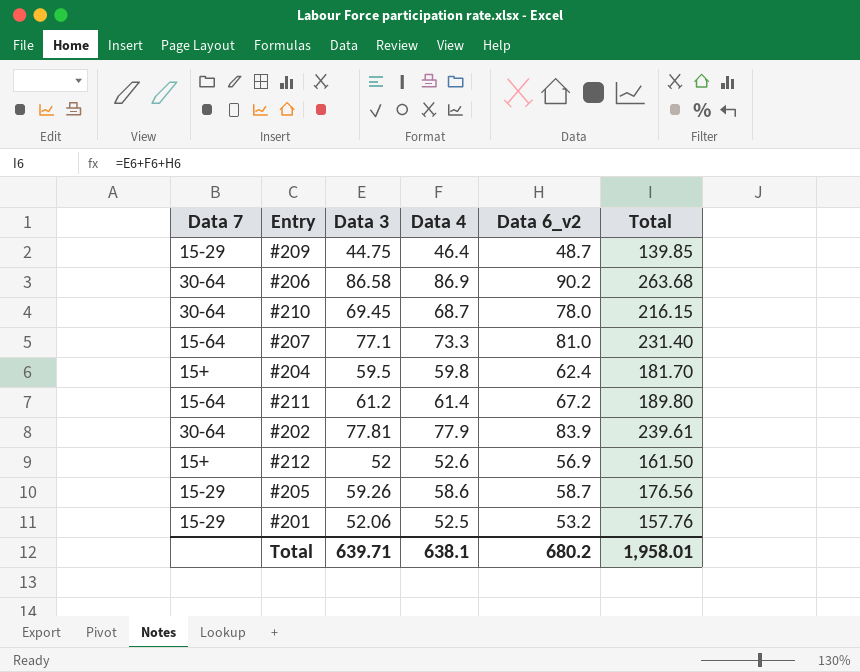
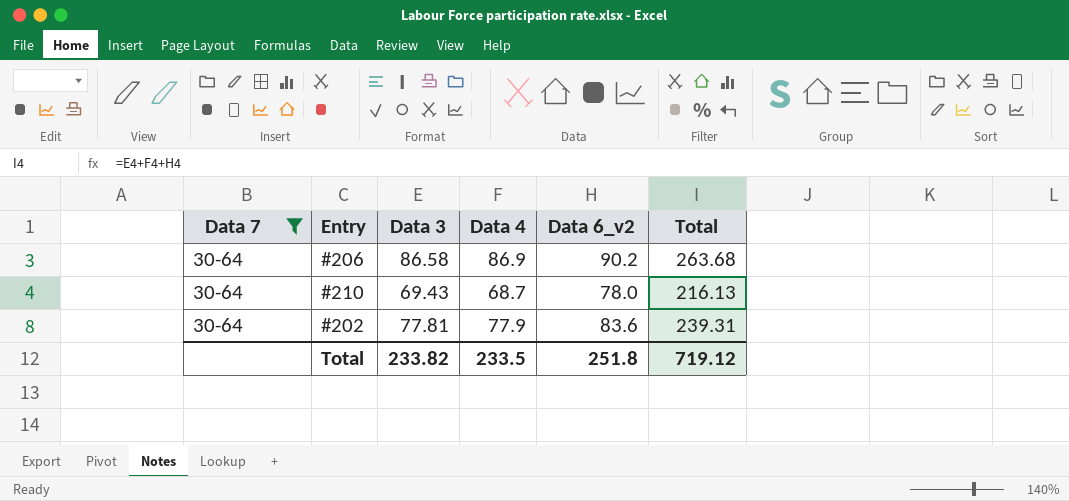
filter: none -> Data 7 = 30-64
#210 | Data 3: 69.45 -> 69.43
#210 | Total: 216.15 -> 216.13
#202 | Data 6_v2: 83.9 -> 83.6
#202 | Total: 239.61 -> 239.31
Total | Data 3: 639.71 -> 233.82
Total | Data 4: 638.1 -> 233.5
Total | Data 6_v2: 680.2 -> 251.8
Total | Total: 1,958.01 -> 719.12

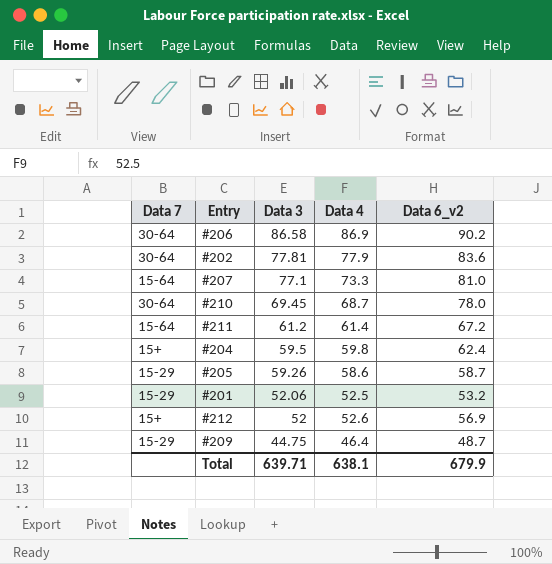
filter: Data 7 = 30-64 -> none
row order: none -> Data 3 descending
column Total | formula: [Data 3] + [Data 4] + [Data 6_v2] -> none
#210 | Data 3: 69.43 -> 69.45
Total | Data 3: 233.82 -> 639.71
Total | Data 4: 233.5 -> 638.1
Total | Data 6_v2: 251.8 -> 679.9

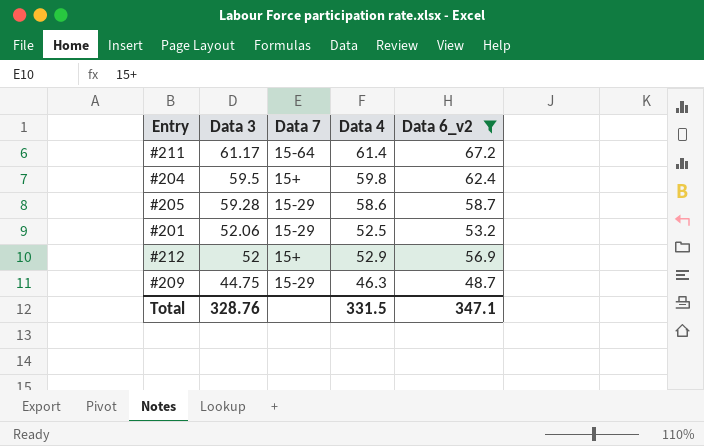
filter: none -> Data 6_v2 <= 67.2
column Data 7 | position: 1 -> 3
#211 | Data 3: 61.2 -> 61.17
#205 | Data 3: 59.26 -> 59.28
#212 | Data 4: 52.6 -> 52.9
#209 | Data 4: 46.4 -> 46.3
Total | Data 3: 639.71 -> 328.76
Total | Data 4: 638.1 -> 331.5
Total | Data 6_v2: 679.9 -> 347.1

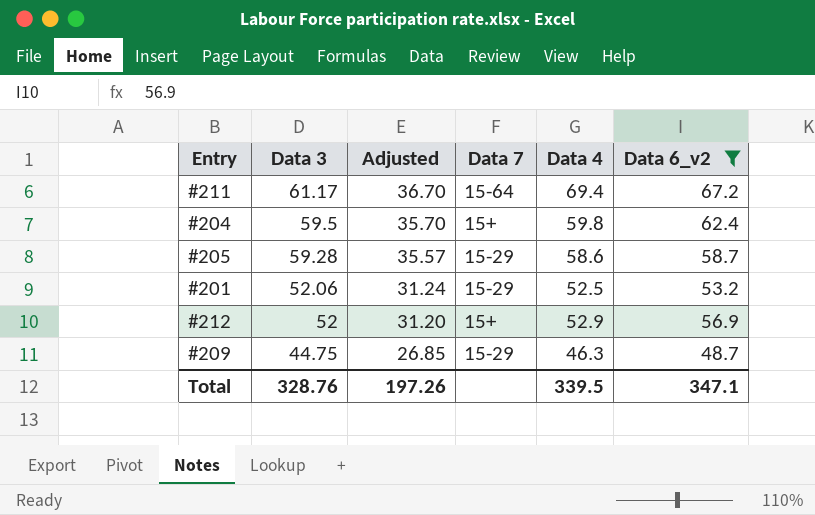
column Adjusted | formula: none -> [Data 3] * 0.6
#211 | Data 4: 61.4 -> 69.4
Total | Data 4: 331.5 -> 339.5

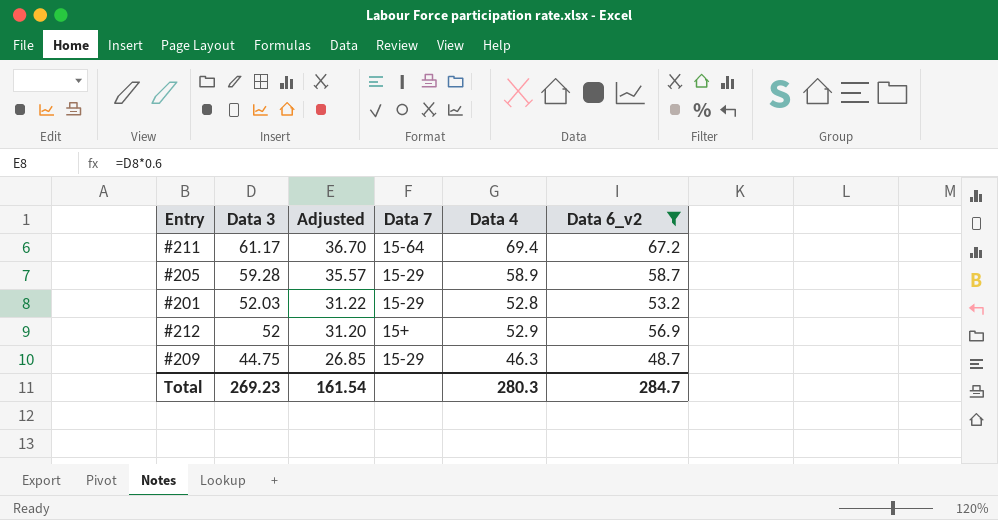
row #204: 59.5 | 35.70 | 15+ | 59.8 | 62.4 -> none
#205 | Data 4: 58.6 -> 58.9
#201 | Data 3: 52.06 -> 52.03
#201 | Adjusted: 31.24 -> 31.22
#201 | Data 4: 52.5 -> 52.8
Total | Data 3: 328.76 -> 269.23
Total | Adjusted: 197.26 -> 161.54
Total | Data 4: 339.5 -> 280.3
Total | Data 6_v2: 347.1 -> 284.7

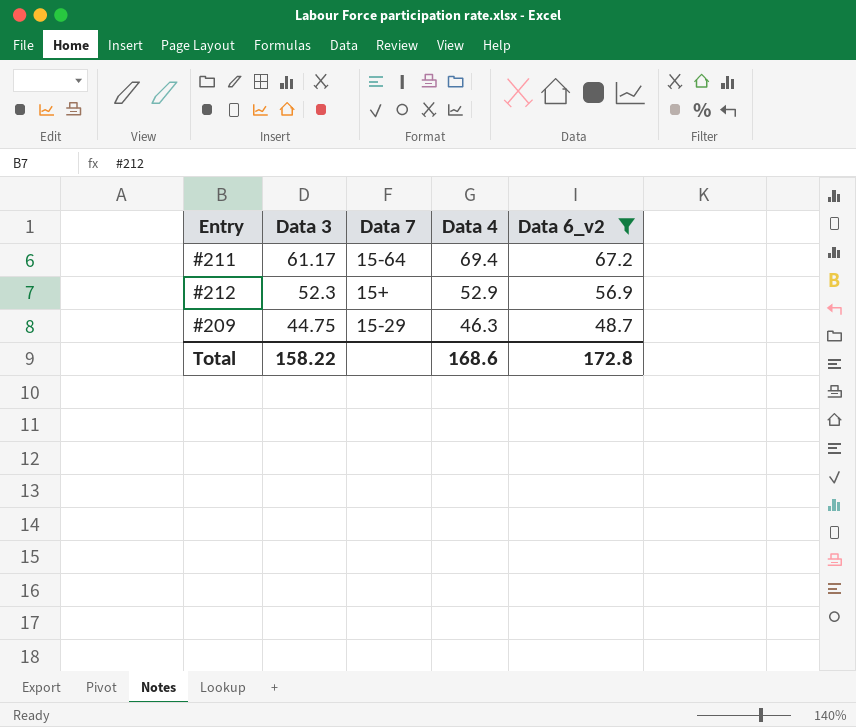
column Adjusted | formula: [Data 3] * 0.6 -> none
row #205: 59.28 | 35.57 | 15-29 | 58.9 | 58.7 -> none
row #201: 52.03 | 31.22 | 15-29 | 52.8 | 53.2 -> none
#212 | Data 3: 52 -> 52.3
Total | Data 3: 269.23 -> 158.22
Total | Data 4: 280.3 -> 168.6
Total | Data 6_v2: 284.7 -> 172.8

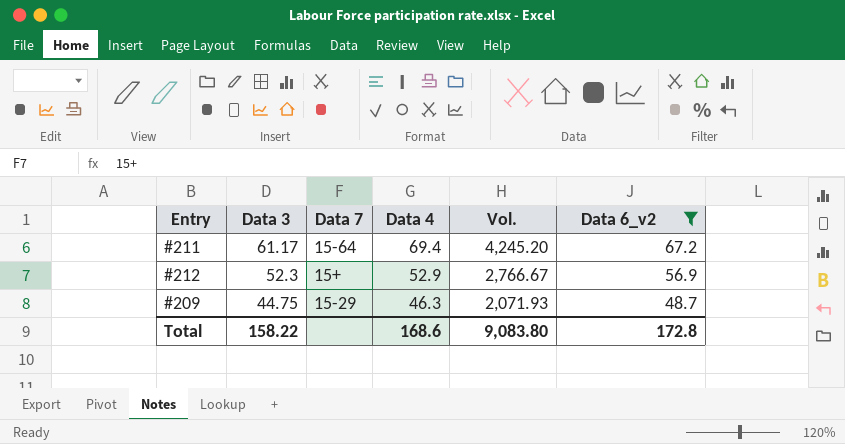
column Vol. | formula: none -> [Data 3] * [Data 4]

